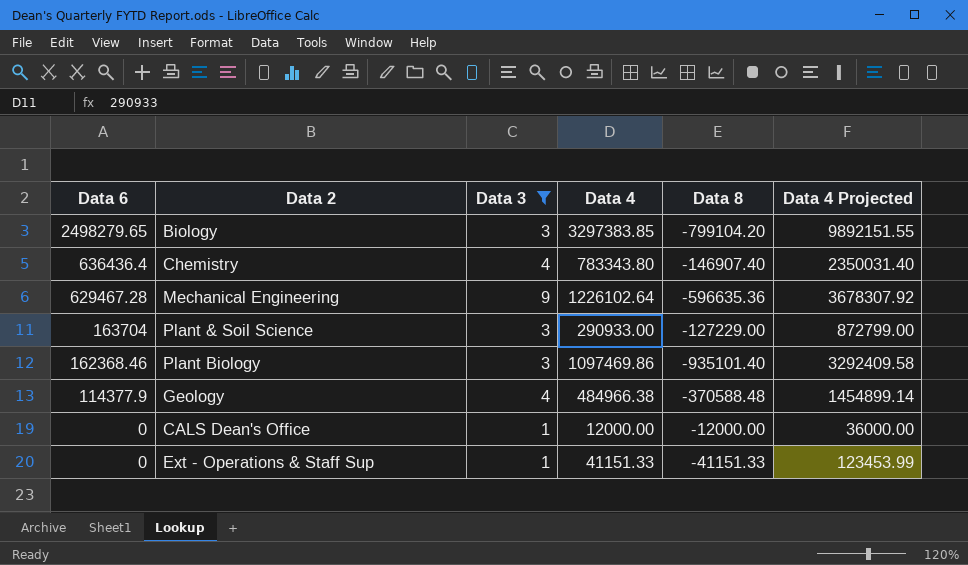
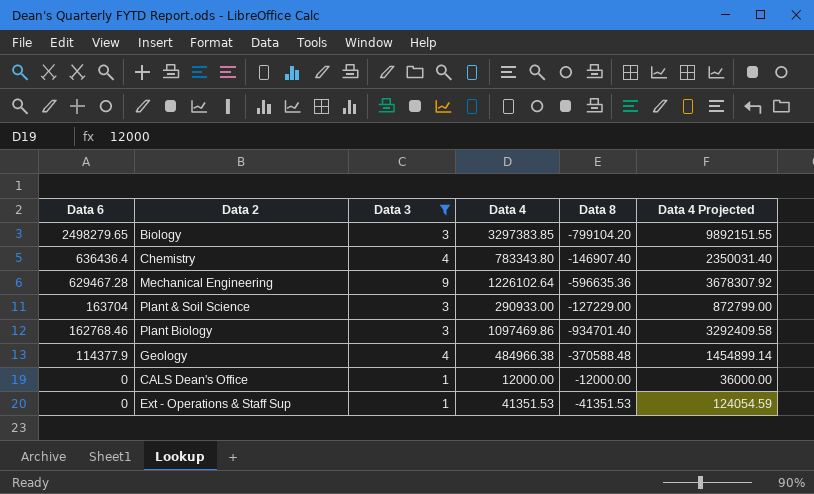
Plant Biology | Data 6: 162368.46 -> 162768.46
Plant Biology | Data 8: -935101.40 -> -934701.40
Ext - Operations & Staff Sup | Data 4: 41151.33 -> 41351.53
Ext - Operations & Staff Sup | Data 8: -41151.33 -> -41351.53
Ext - Operations & Staff Sup | Data 4 Projected: 123453.99 -> 124054.59

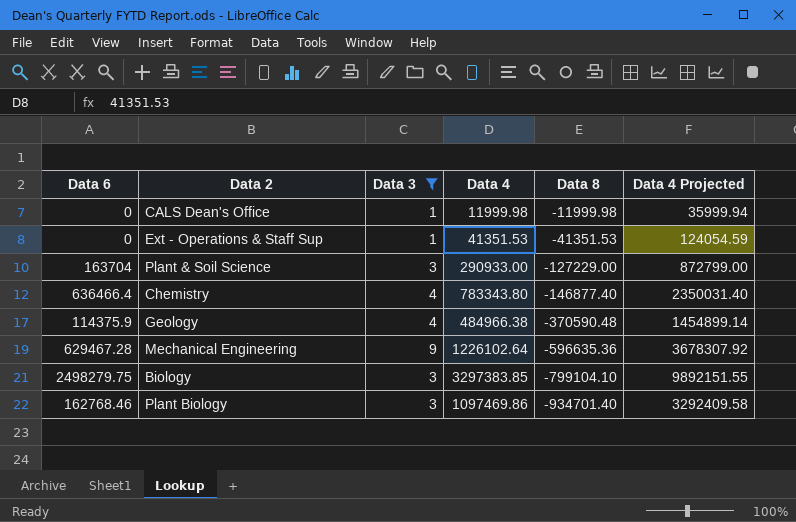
row order: Data 6 descending -> Data 8 descending
CALS Dean's Office | Data 4: 12000.00 -> 11999.98
CALS Dean's Office | Data 8: -12000.00 -> -11999.98
CALS Dean's Office | Data 4 Projected: 36000.00 -> 35999.94
Chemistry | Data 6: 636436.4 -> 636466.4
Chemistry | Data 8: -146907.40 -> -146877.40
Geology | Data 6: 114377.9 -> 114375.9
Geology | Data 8: -370588.48 -> -370590.48
Biology | Data 6: 2498279.65 -> 2498279.75
Biology | Data 8: -799104.20 -> -799104.10

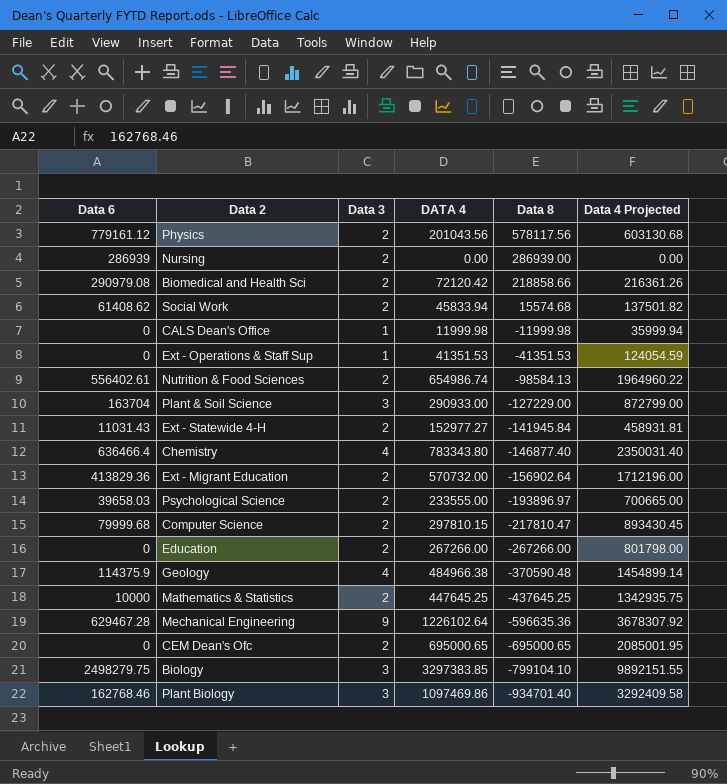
filter: Data 3 != 2 -> none
column name: Data 4 -> DATA 4

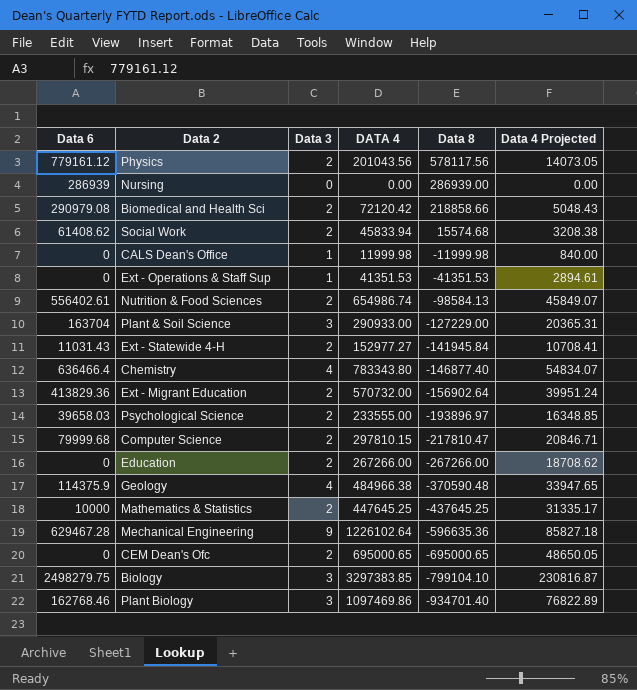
column Data 4 Projected | formula: [DATA 4] * 3 -> [DATA 4] * 0.07
Nursing | Data 3: 2 -> 0

